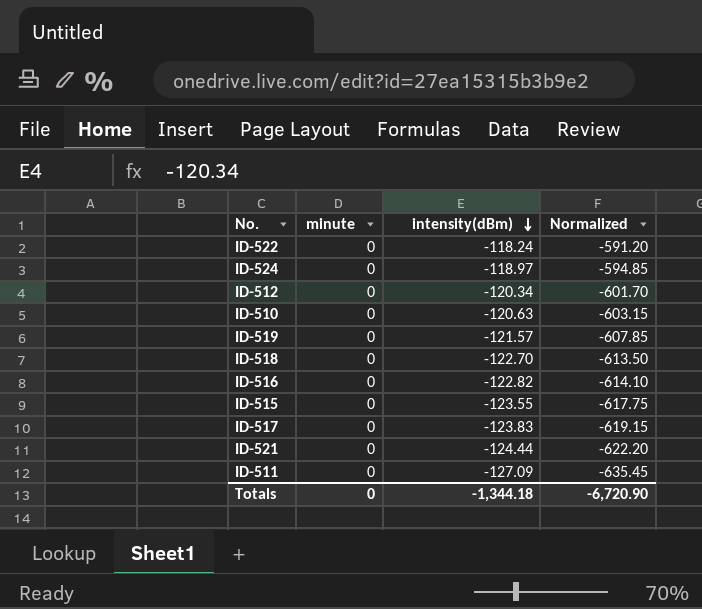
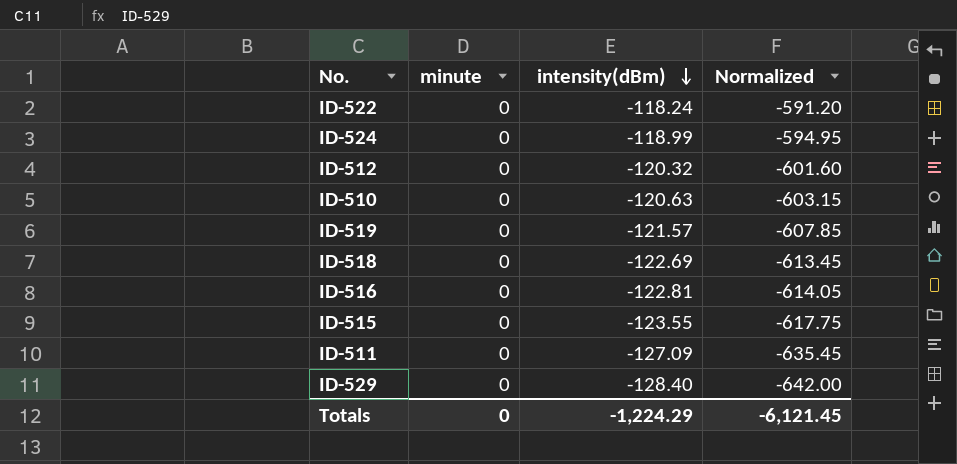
row ID-517: 0 | -123.83 | -619.15 -> none
row ID-521: 0 | -124.44 | -622.20 -> none
ID-524 | intensity(dBm): -118.97 -> -118.99
ID-524 | Normalized: -594.85 -> -594.95
ID-512 | intensity(dBm): -120.34 -> -120.32
ID-512 | Normalized: -601.70 -> -601.60
ID-518 | intensity(dBm): -122.70 -> -122.69
ID-518 | Normalized: -613.50 -> -613.45
ID-516 | intensity(dBm): -122.82 -> -122.81
ID-516 | Normalized: -614.10 -> -614.05
row ID-529: none -> 0 | -128.40 | -642.00
Totals | intensity(dBm): -1,344.18 -> -1,224.29
Totals | Normalized: -6,720.90 -> -6,121.45

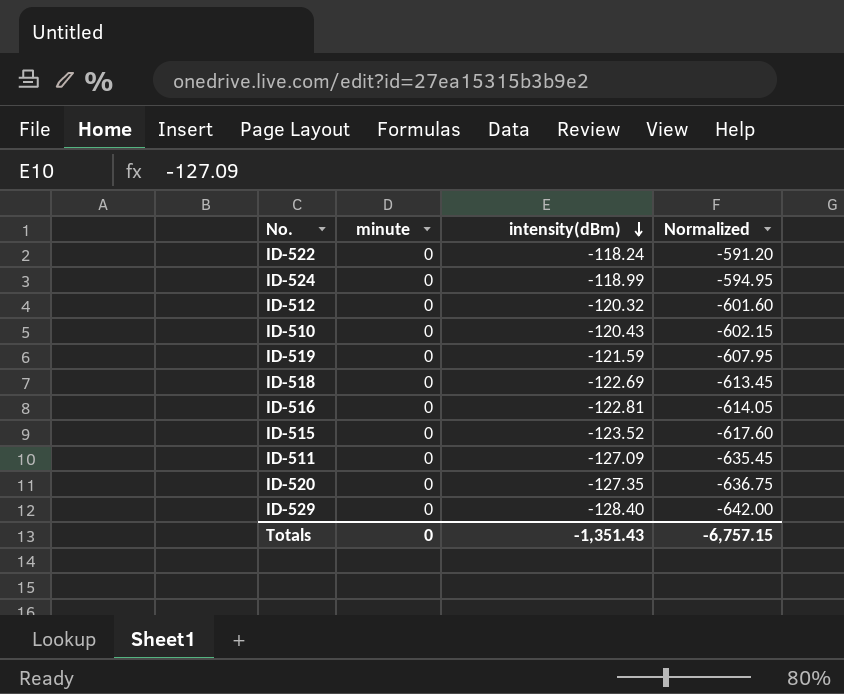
ID-510 | intensity(dBm): -120.63 -> -120.43
ID-510 | Normalized: -603.15 -> -602.15
ID-519 | intensity(dBm): -121.57 -> -121.59
ID-519 | Normalized: -607.85 -> -607.95
ID-515 | intensity(dBm): -123.55 -> -123.52
ID-515 | Normalized: -617.75 -> -617.60
row ID-520: none -> 0 | -127.35 | -636.75
Totals | intensity(dBm): -1,224.29 -> -1,351.43
Totals | Normalized: -6,121.45 -> -6,757.15

